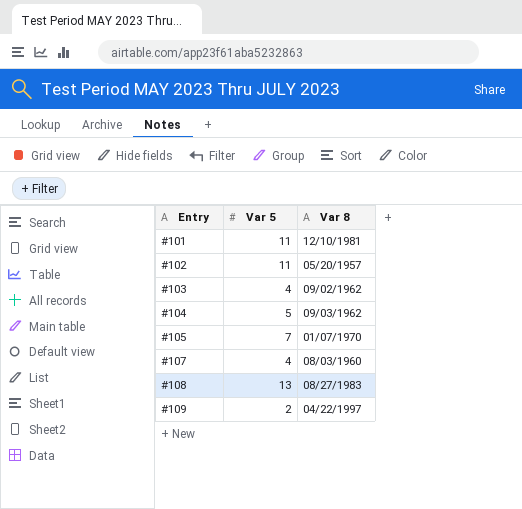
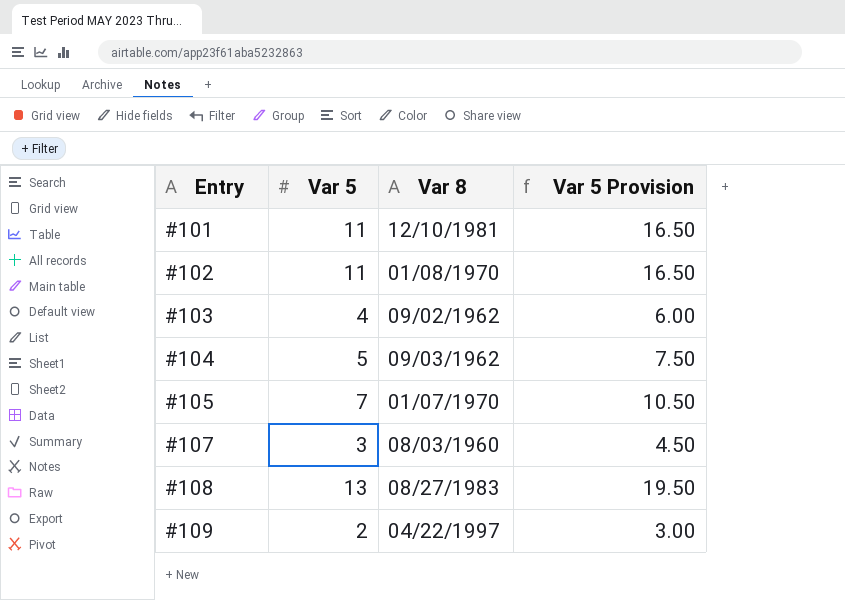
column Var 5 Provision | formula: none -> [Var 5] * 1.5
#102 | Var 8: 05/20/1957 -> 01/08/1970
#107 | Var 5: 4 -> 3

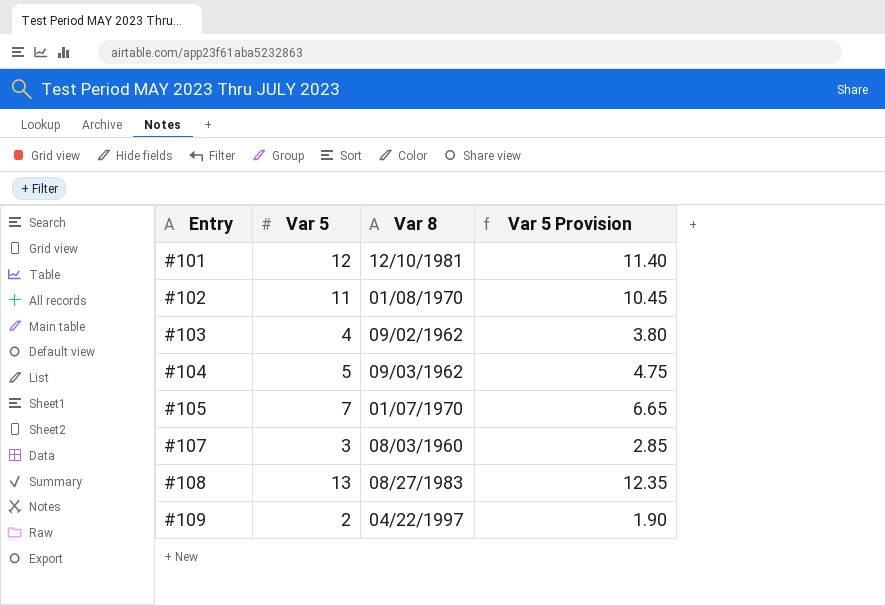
column Var 5 Provision | formula: [Var 5] * 1.5 -> [Var 5] * 0.95
#101 | Var 5: 11 -> 12

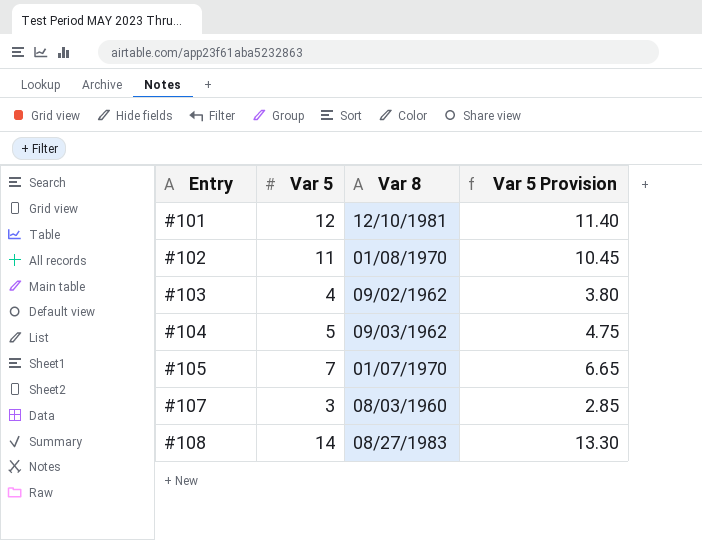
row #109: 2 | 04/22/1997 | 1.90 -> none
#108 | Var 5: 13 -> 14
#108 | Var 5 Provision: 12.35 -> 13.30

